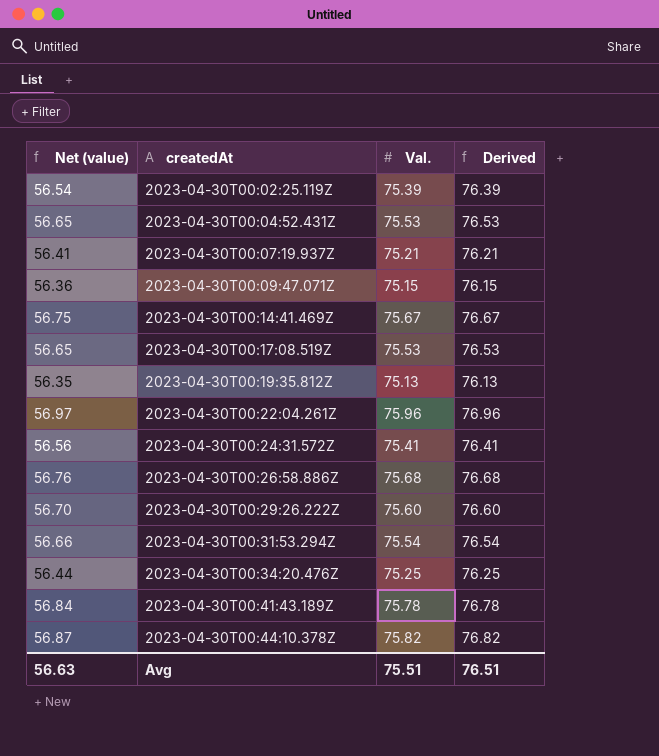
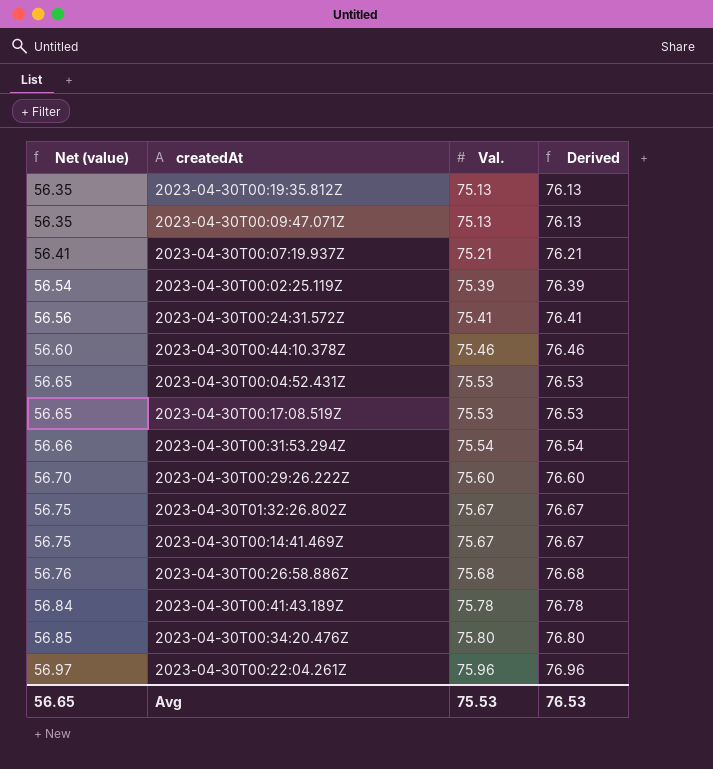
row order: createdAt ascending -> Net (value) ascending
2023-04-30T00:09:47.071Z | Net (value): 56.36 -> 56.35
2023-04-30T00:09:47.071Z | Val.: 75.15 -> 75.13
2023-04-30T00:09:47.071Z | Derived: 76.15 -> 76.13
2023-04-30T00:44:10.378Z | Net (value): 56.87 -> 56.60
2023-04-30T00:44:10.378Z | Val.: 75.82 -> 75.46
2023-04-30T00:44:10.378Z | Derived: 76.82 -> 76.46
row 2023-04-30T01:32:26.802Z: none -> 56.75 | 75.67 | 76.67
2023-04-30T00:34:20.476Z | Net (value): 56.44 -> 56.85
2023-04-30T00:34:20.476Z | Val.: 75.25 -> 75.80
2023-04-30T00:34:20.476Z | Derived: 76.25 -> 76.80
Avg | Net (value): 56.63 -> 56.65
Avg | Val.: 75.51 -> 75.53
Avg | Derived: 76.51 -> 76.53

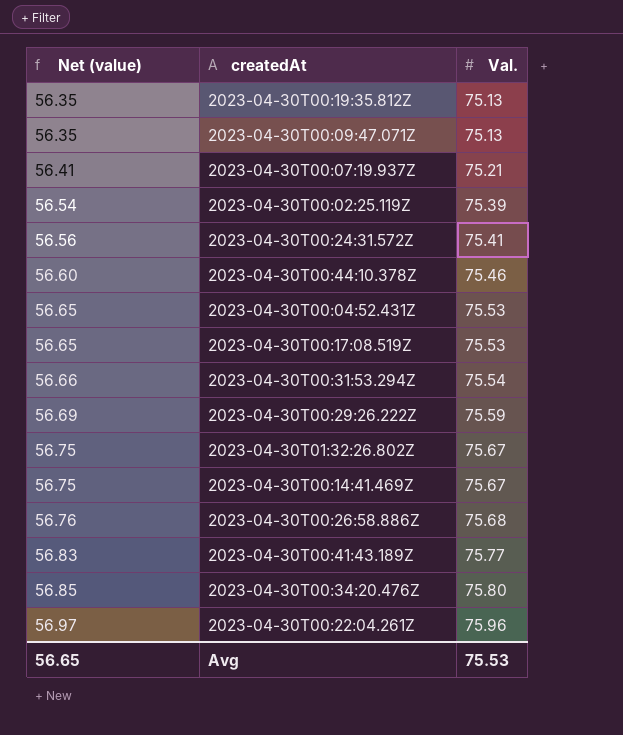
column Derived | formula: [Val.] + 1 -> none
2023-04-30T00:29:26.222Z | Net (value): 56.70 -> 56.69
2023-04-30T00:29:26.222Z | Val.: 75.60 -> 75.59
2023-04-30T00:41:43.189Z | Net (value): 56.84 -> 56.83
2023-04-30T00:41:43.189Z | Val.: 75.78 -> 75.77

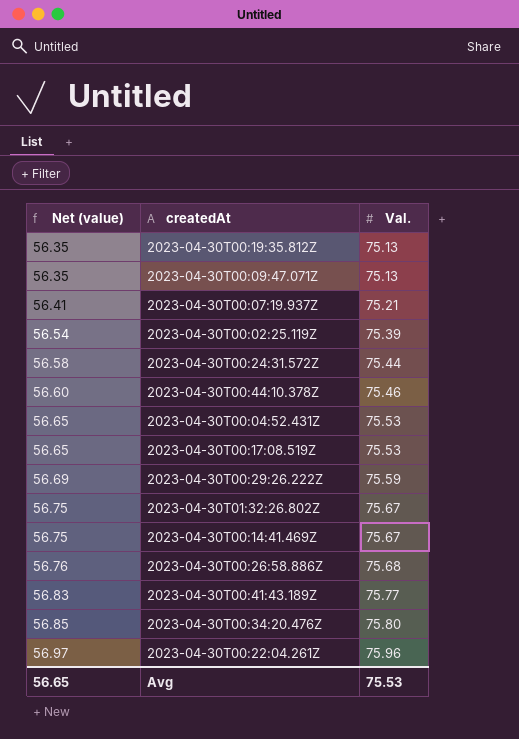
row 2023-04-30T00:31:53.294Z: 56.66 | 75.54 -> none
2023-04-30T00:24:31.572Z | Net (value): 56.56 -> 56.58
2023-04-30T00:24:31.572Z | Val.: 75.41 -> 75.44

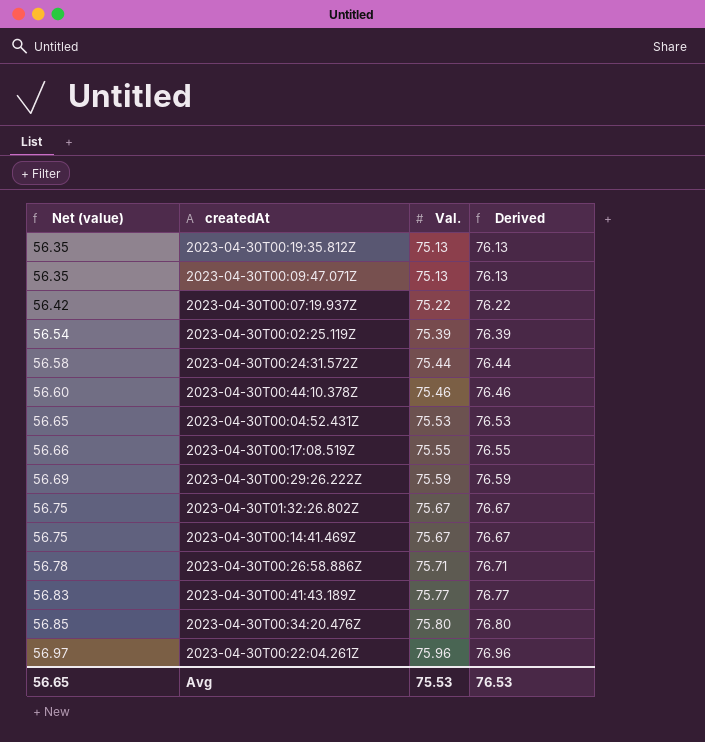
column Derived | formula: none -> [Val.] + 1
2023-04-30T00:07:19.937Z | Net (value): 56.41 -> 56.42
2023-04-30T00:07:19.937Z | Val.: 75.21 -> 75.22
2023-04-30T00:17:08.519Z | Net (value): 56.65 -> 56.66
2023-04-30T00:17:08.519Z | Val.: 75.53 -> 75.55
2023-04-30T00:26:58.886Z | Net (value): 56.76 -> 56.78
2023-04-30T00:26:58.886Z | Val.: 75.68 -> 75.71

